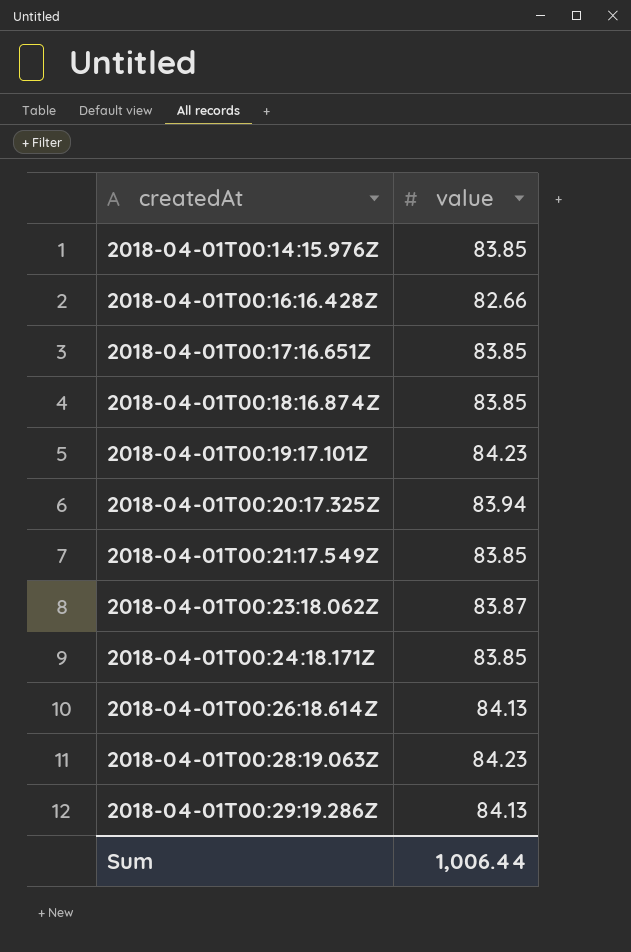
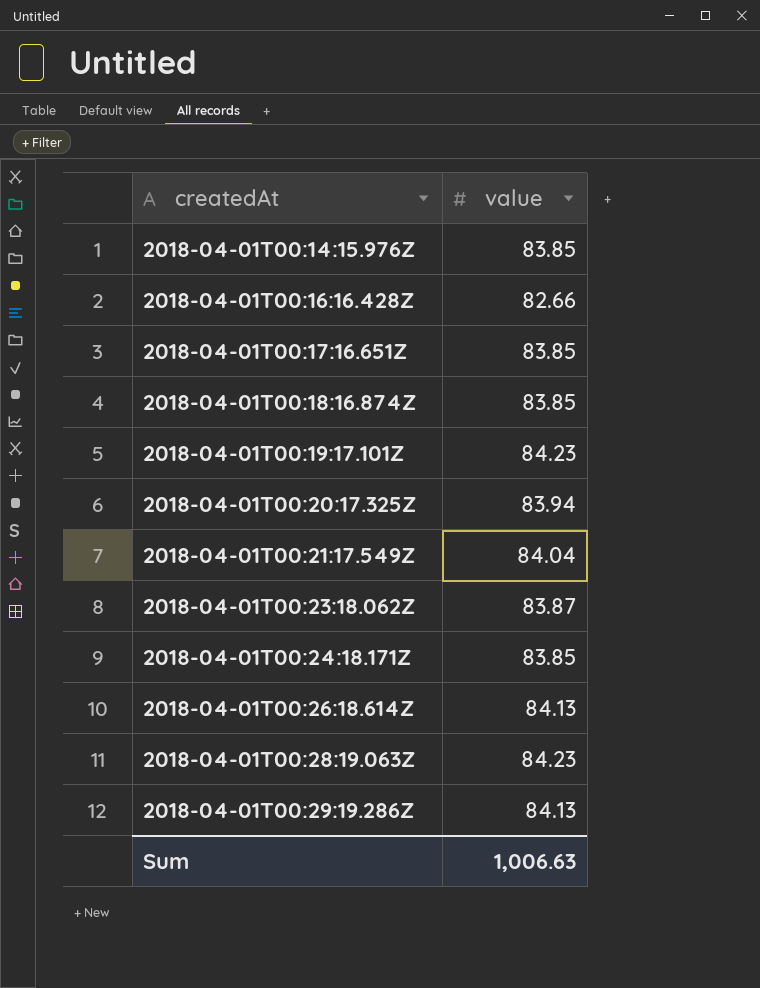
2018-04-01T00:21:17.549Z | value: 83.85 -> 84.04
Sum | value: 1,006.44 -> 1,006.63

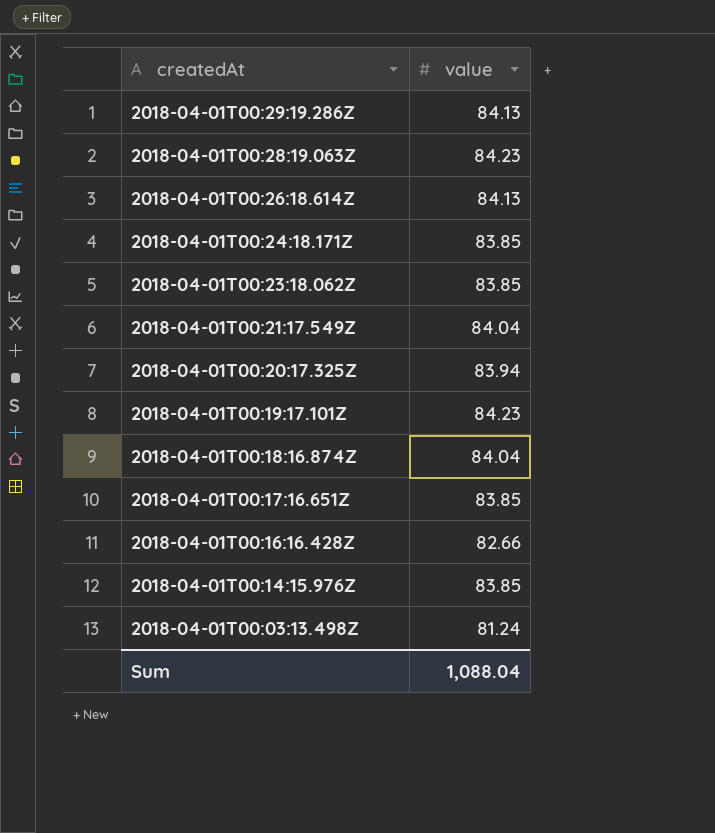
row order: createdAt ascending -> createdAt descending
2018-04-01T00:23:18.062Z | value: 83.87 -> 83.85
2018-04-01T00:18:16.874Z | value: 83.85 -> 84.04
row 2018-04-01T00:03:13.498Z: none -> 81.24
Sum | value: 1,006.63 -> 1,088.04

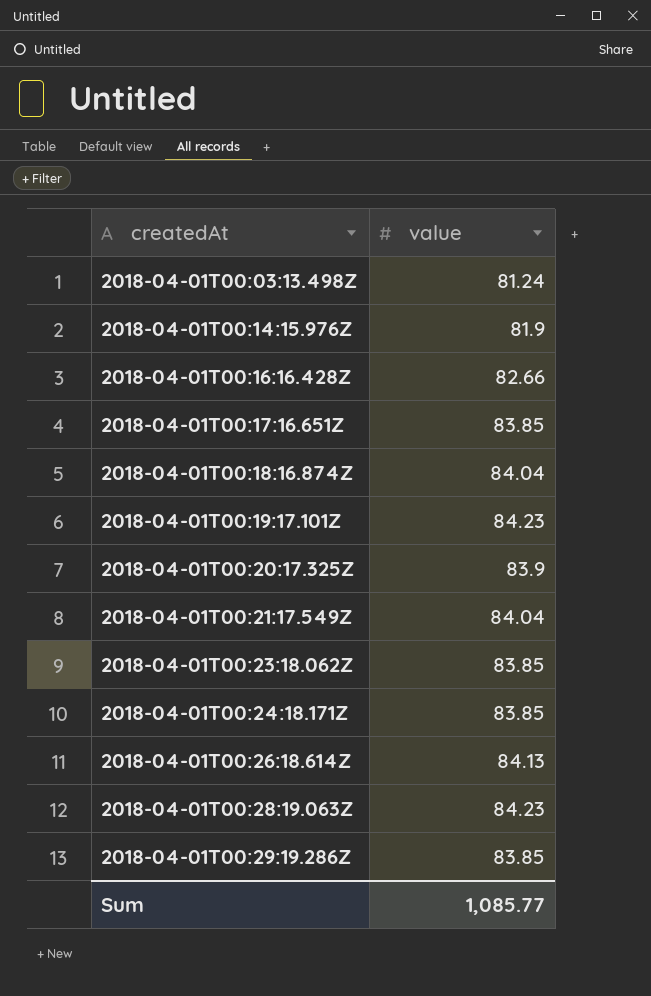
row order: createdAt descending -> createdAt ascending
2018-04-01T00:14:15.976Z | value: 83.85 -> 81.9
2018-04-01T00:20:17.325Z | value: 83.94 -> 83.9
2018-04-01T00:29:19.286Z | value: 84.13 -> 83.85
Sum | value: 1,088.04 -> 1,085.77

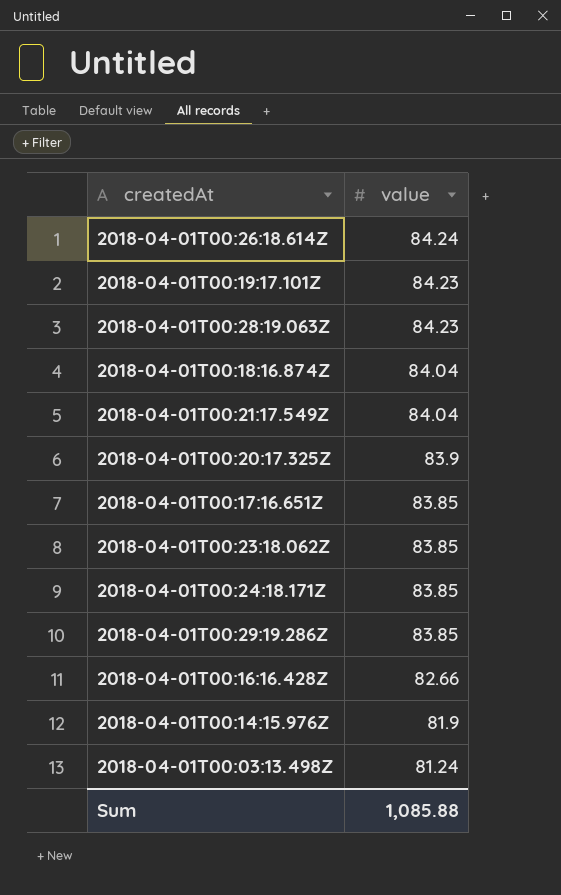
row order: createdAt ascending -> value descending
2018-04-01T00:26:18.614Z | value: 84.13 -> 84.24
Sum | value: 1,085.77 -> 1,085.88

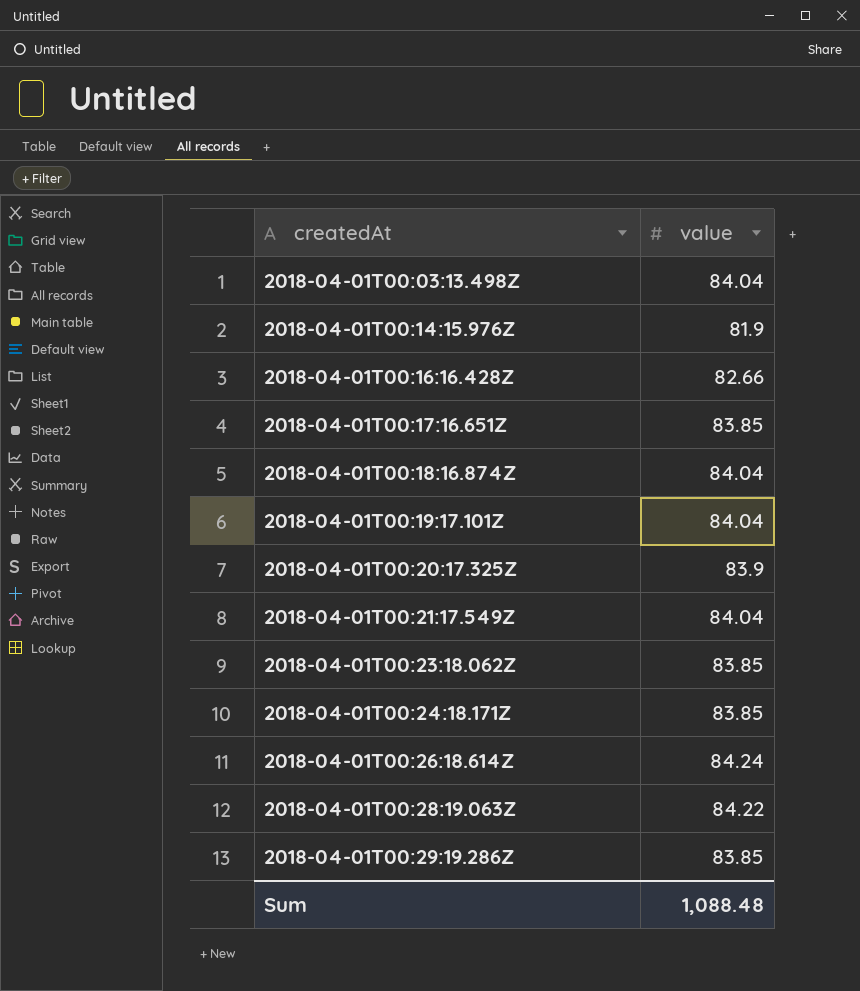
row order: value descending -> createdAt ascending
2018-04-01T00:03:13.498Z | value: 81.24 -> 84.04
2018-04-01T00:19:17.101Z | value: 84.23 -> 84.04
2018-04-01T00:28:19.063Z | value: 84.23 -> 84.22
Sum | value: 1,085.88 -> 1,088.48

